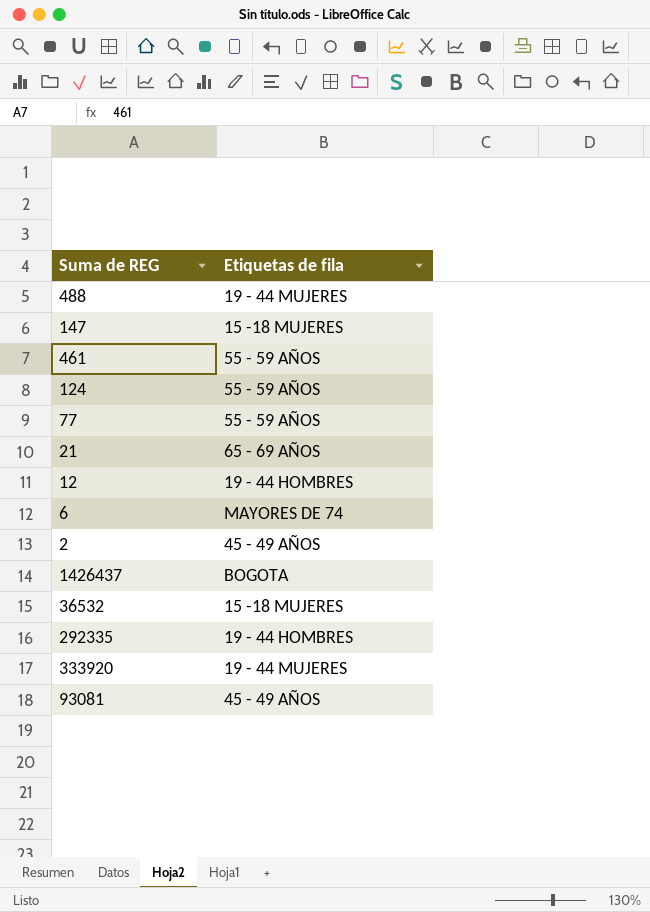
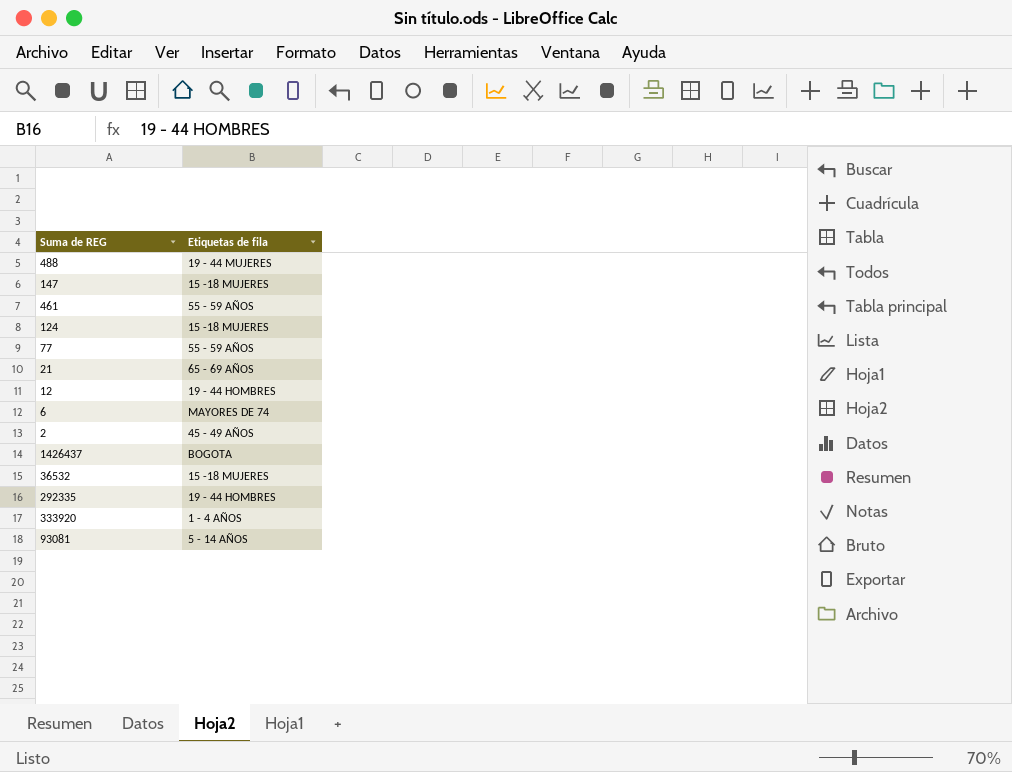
124 | Etiquetas de fila: 55 - 59 AÑOS -> 15 -18 MUJERES
333920 | Etiquetas de fila: 19 - 44 MUJERES -> 1 - 4 AÑOS
93081 | Etiquetas de fila: 45 - 49 AÑOS -> 5 - 14 AÑOS

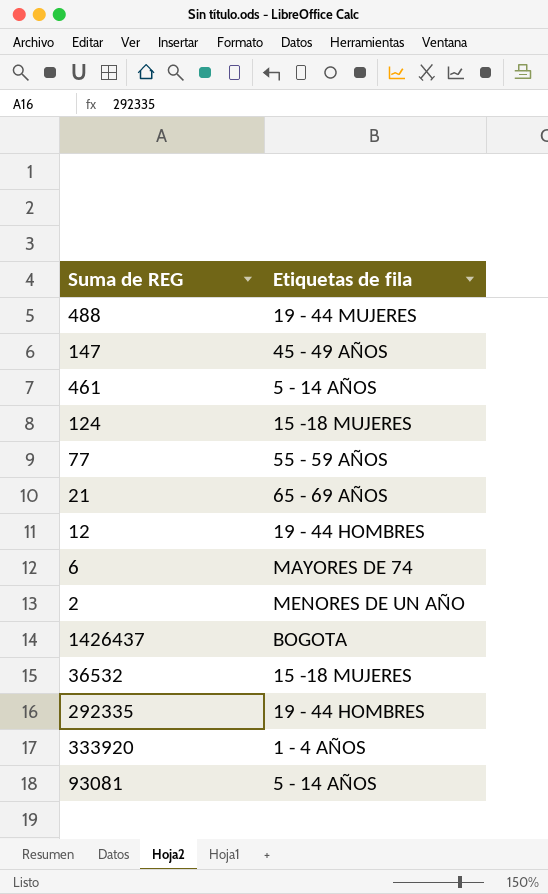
147 | Etiquetas de fila: 15 -18 MUJERES -> 45 - 49 AÑOS
461 | Etiquetas de fila: 55 - 59 AÑOS -> 5 - 14 AÑOS
2 | Etiquetas de fila: 45 - 49 AÑOS -> MENORES DE UN AÑO

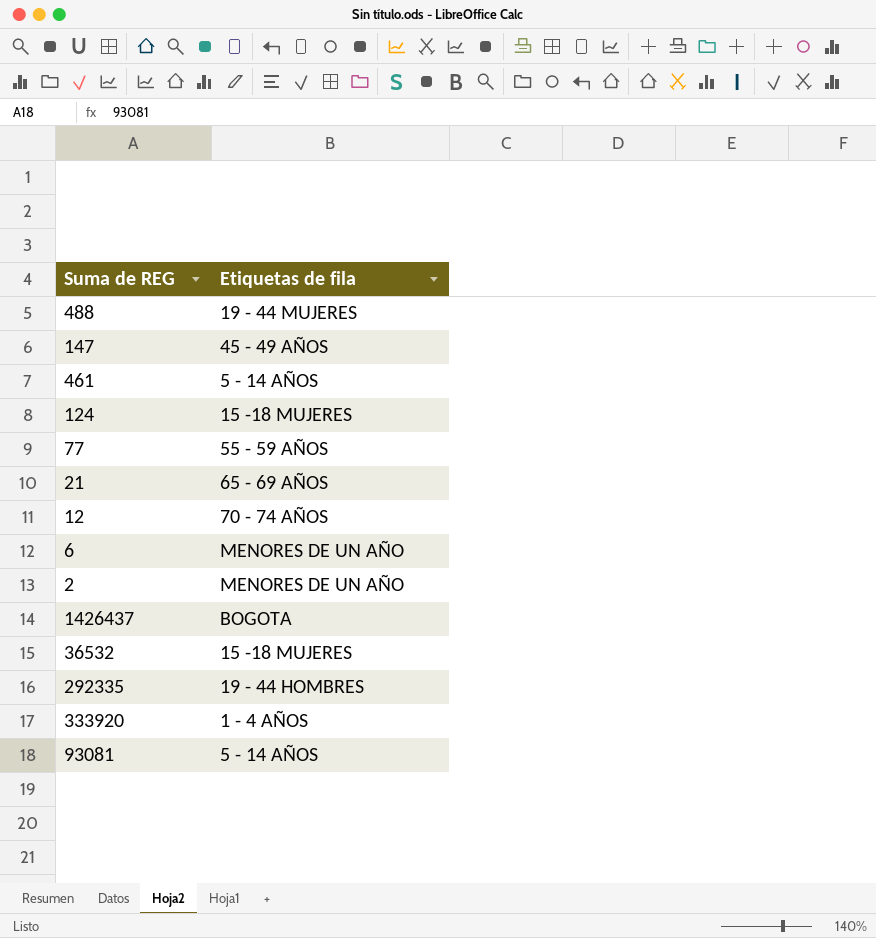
12 | Etiquetas de fila: 19 - 44 HOMBRES -> 70 - 74 AÑOS
6 | Etiquetas de fila: MAYORES DE 74 -> MENORES DE UN AÑO

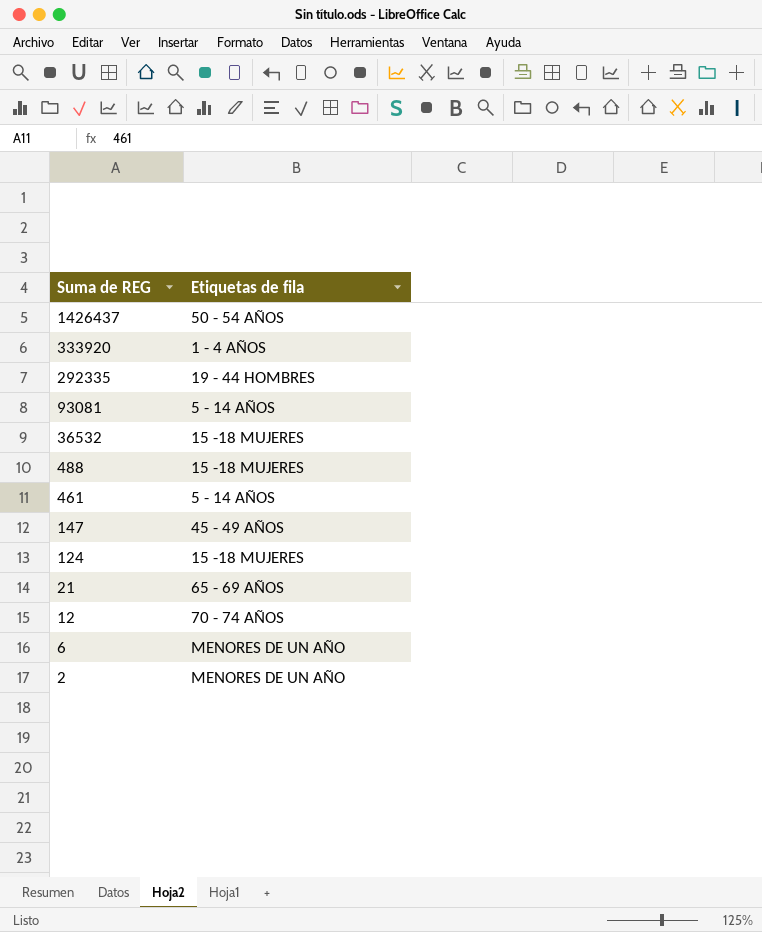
row order: none -> Suma de REG descending
row 77: 55 - 59 AÑOS -> none
1426437 | Etiquetas de fila: BOGOTA -> 50 - 54 AÑOS
488 | Etiquetas de fila: 19 - 44 MUJERES -> 15 -18 MUJERES

